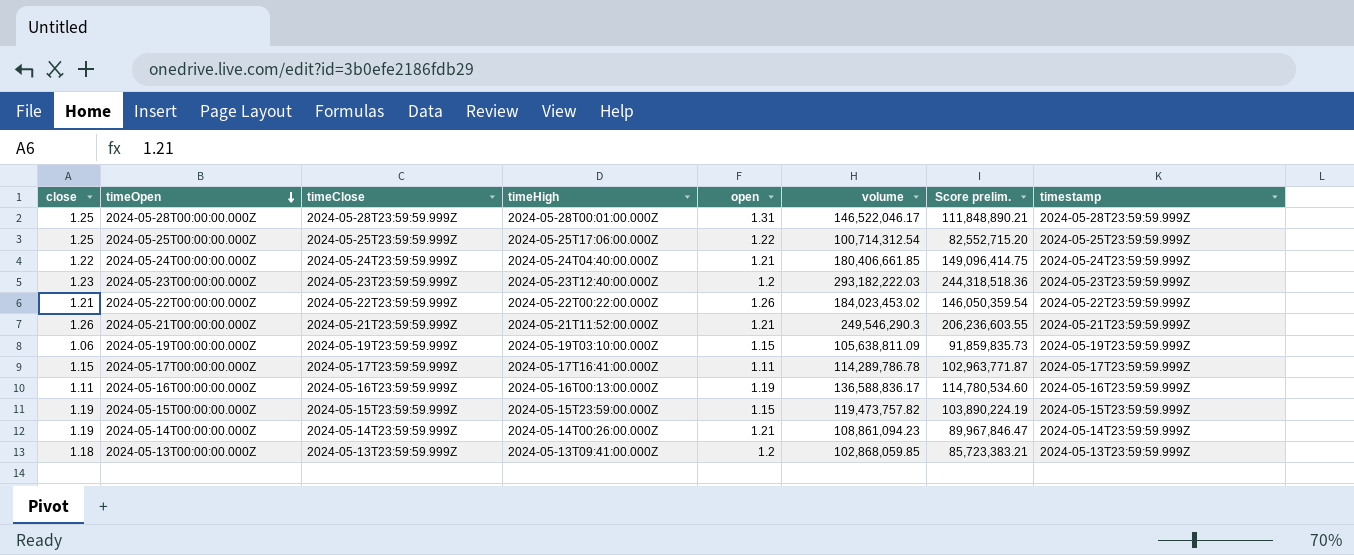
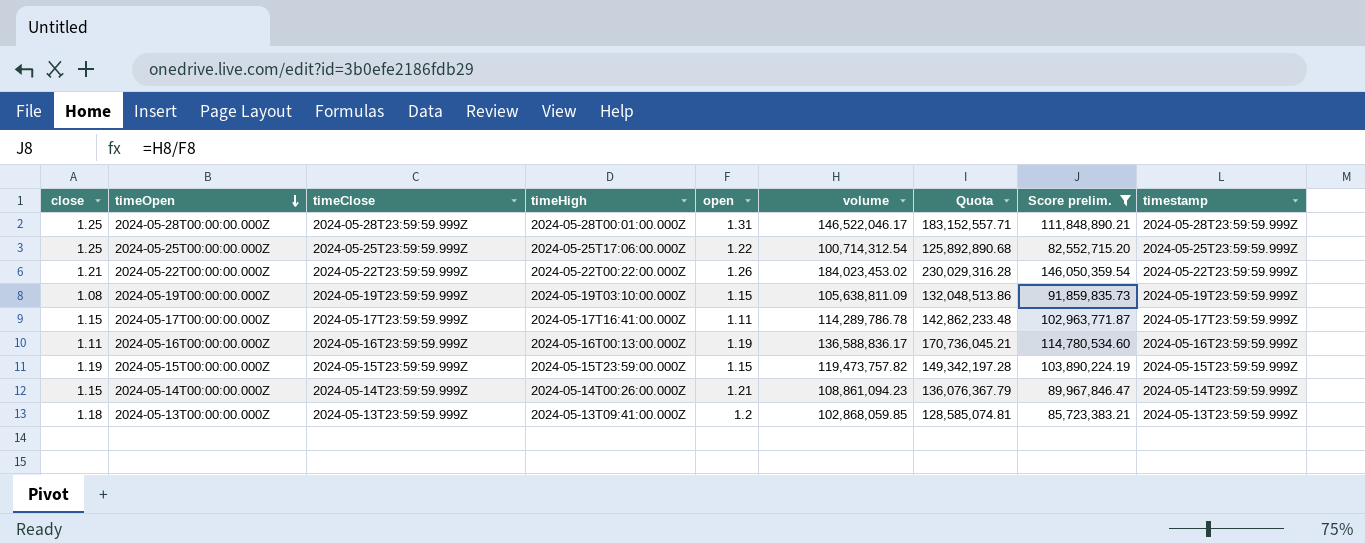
filter: none -> Score prelim. <= 146,050,359.54
column Quota | formula: none -> [volume] * 1.25
2024-05-19T00:00:00.000Z | close: 1.06 -> 1.08
2024-05-14T00:00:00.000Z | close: 1.19 -> 1.15

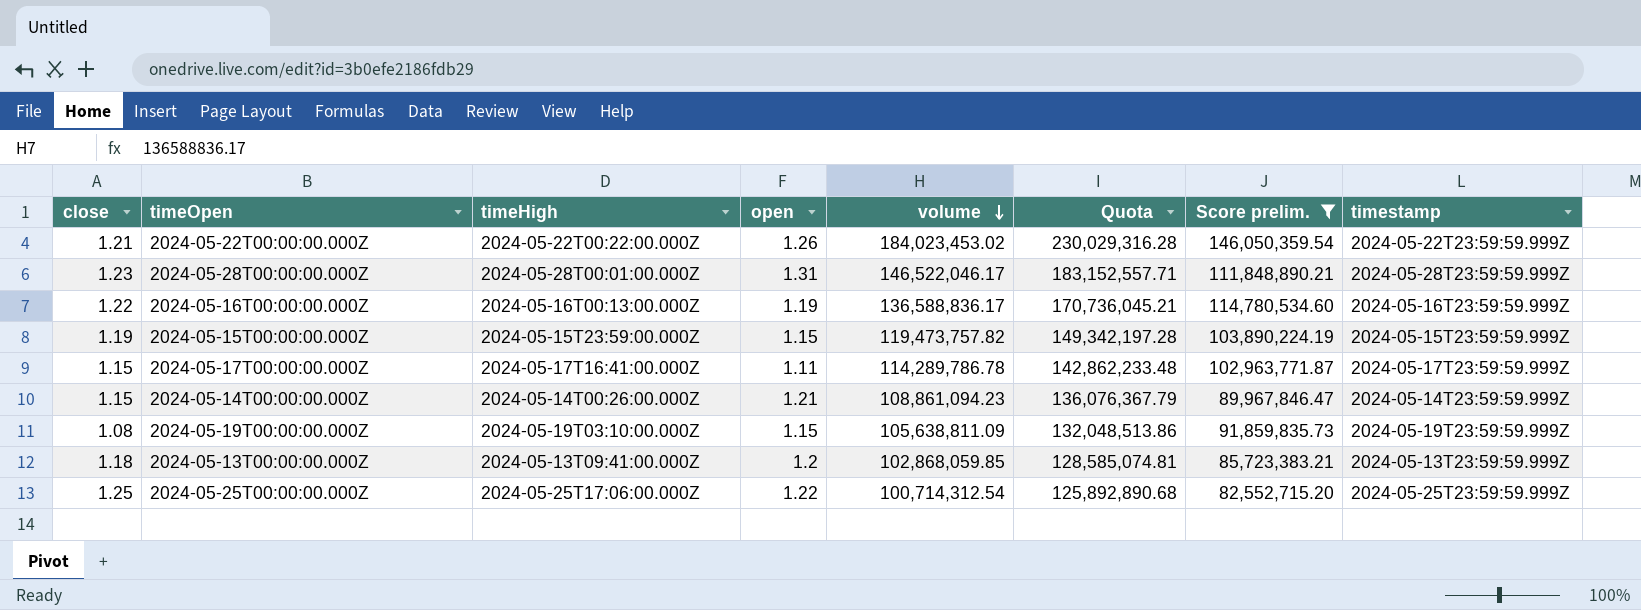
row order: timeOpen descending -> volume descending
column timeClose | position: 3 -> none
2024-05-28T00:00:00.000Z | close: 1.25 -> 1.23
2024-05-16T00:00:00.000Z | close: 1.11 -> 1.22

